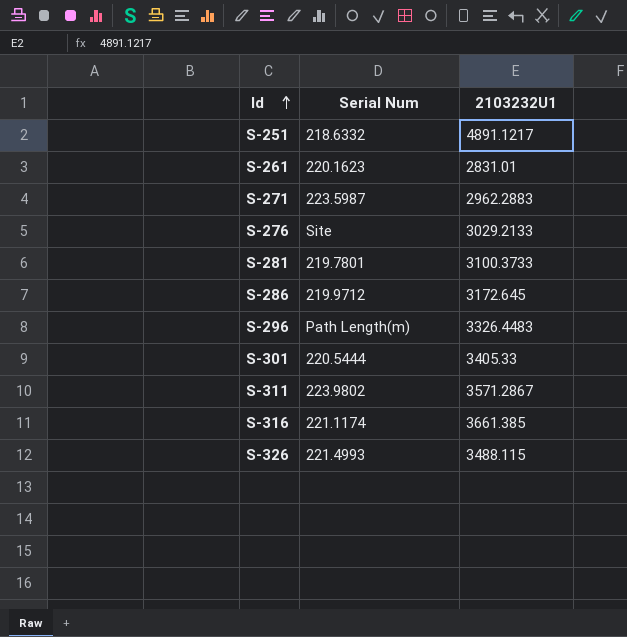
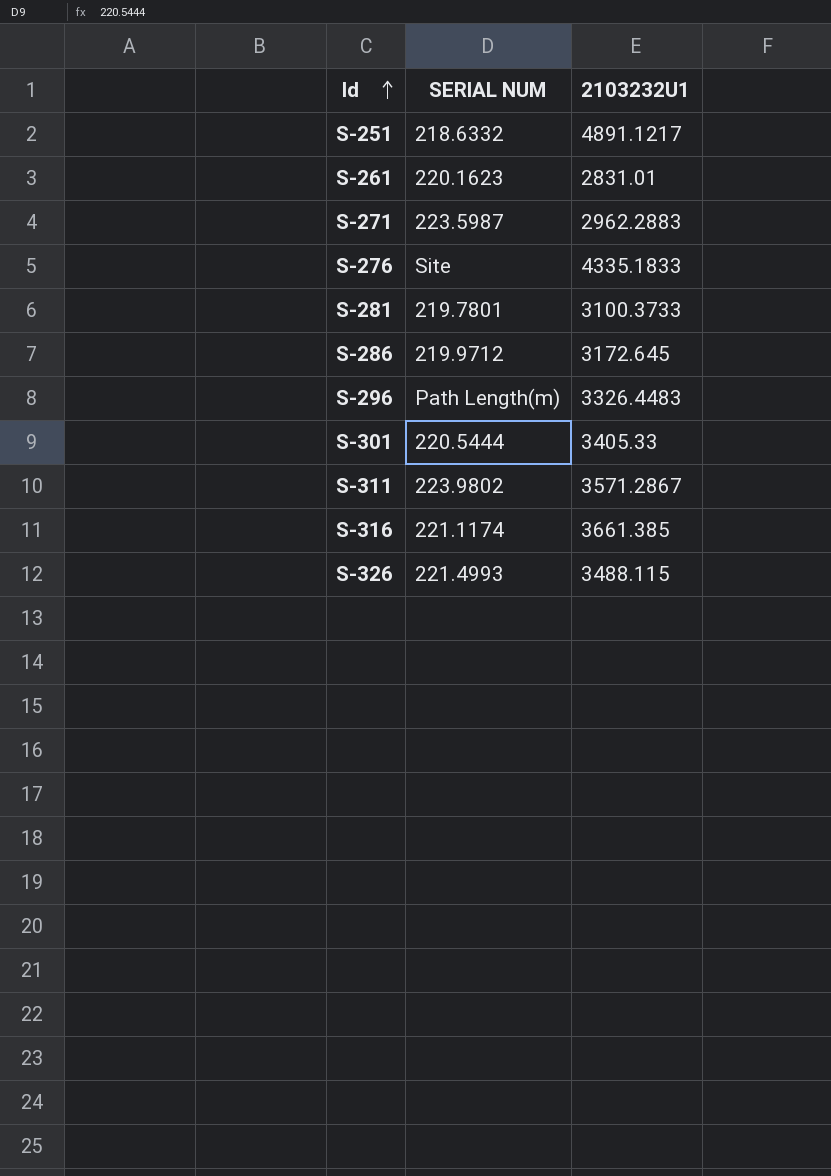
column name: Serial Num -> SERIAL NUM
S-276 | 2103232U1: 3029.2133 -> 4335.1833

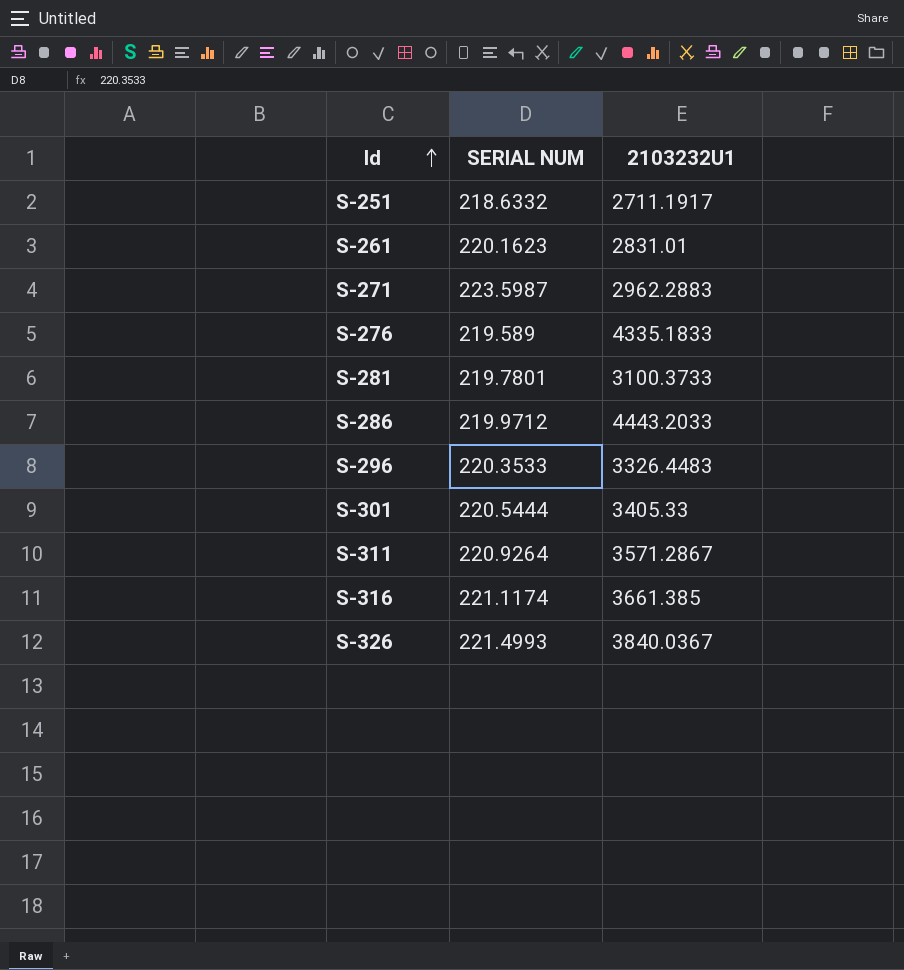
S-251 | 2103232U1: 4891.1217 -> 2711.1917
S-276 | SERIAL NUM: Site -> 219.589
S-286 | 2103232U1: 3172.645 -> 4443.2033
S-296 | SERIAL NUM: Path Length(m) -> 220.3533
S-311 | SERIAL NUM: 223.9802 -> 220.9264
S-326 | 2103232U1: 3488.115 -> 3840.0367

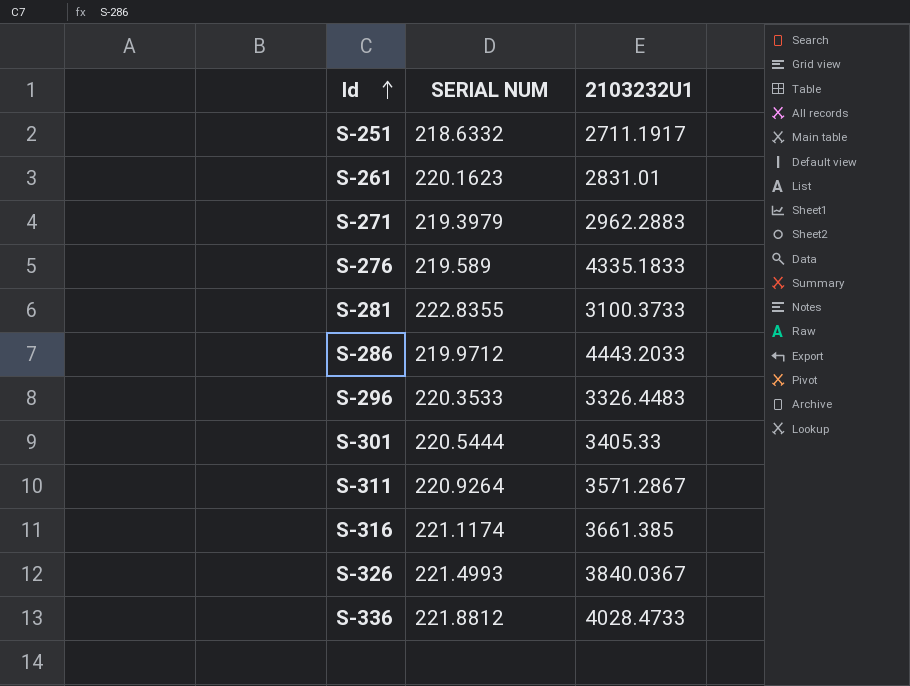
S-271 | SERIAL NUM: 223.5987 -> 219.3979
S-281 | SERIAL NUM: 219.7801 -> 222.8355
row S-336: none -> 221.8812 | 4028.4733

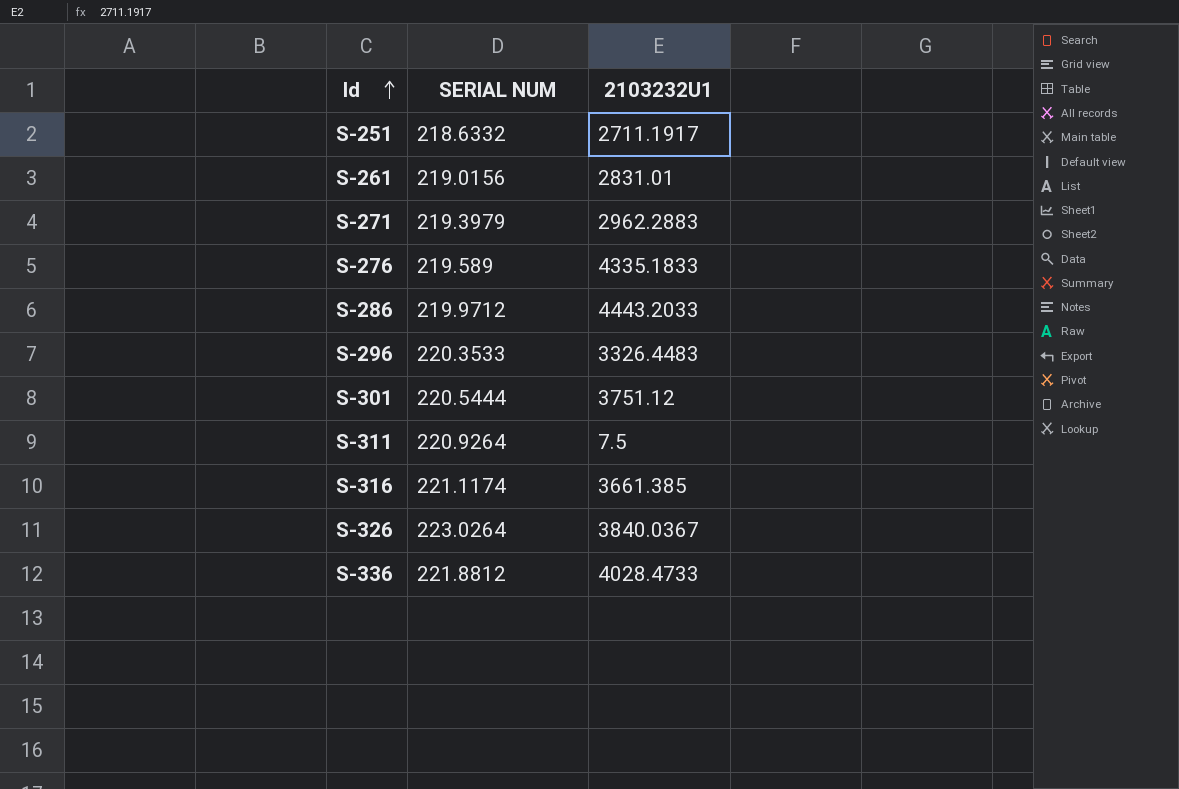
row S-281: 222.8355 | 3100.3733 -> none
S-261 | SERIAL NUM: 220.1623 -> 219.0156
S-301 | 2103232U1: 3405.33 -> 3751.12
S-311 | 2103232U1: 3571.2867 -> 7.5
S-326 | SERIAL NUM: 221.4993 -> 223.0264

